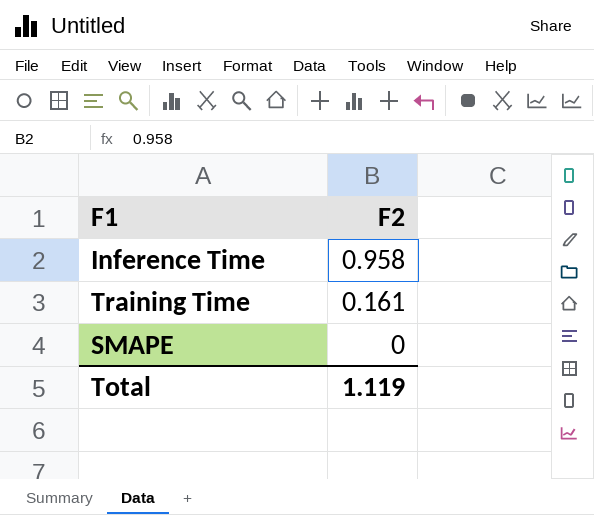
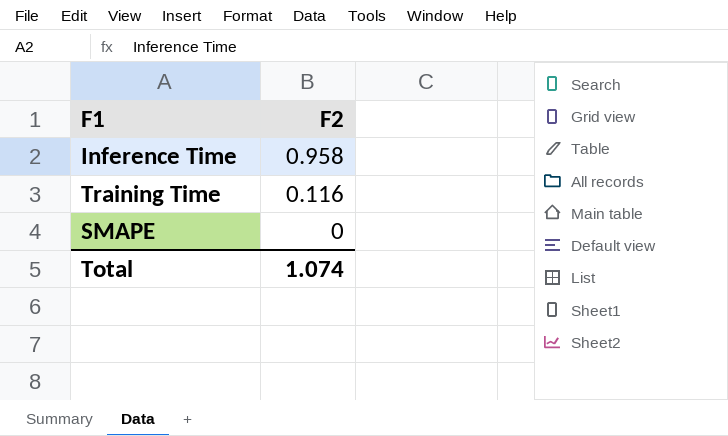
Training Time | F2: 0.161 -> 0.116
Total | F2: 1.119 -> 1.074

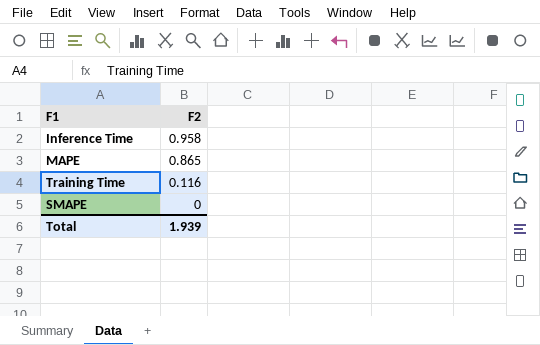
row MAPE: none -> 0.865
Total | F2: 1.074 -> 1.939

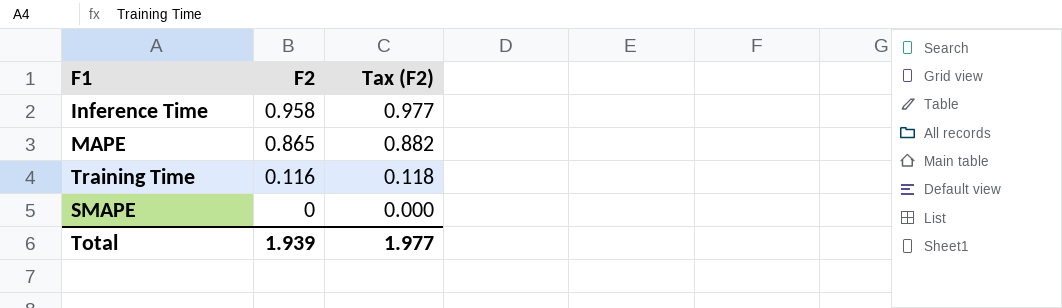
column Tax (F2) | formula: none -> [F2] * 1.02

